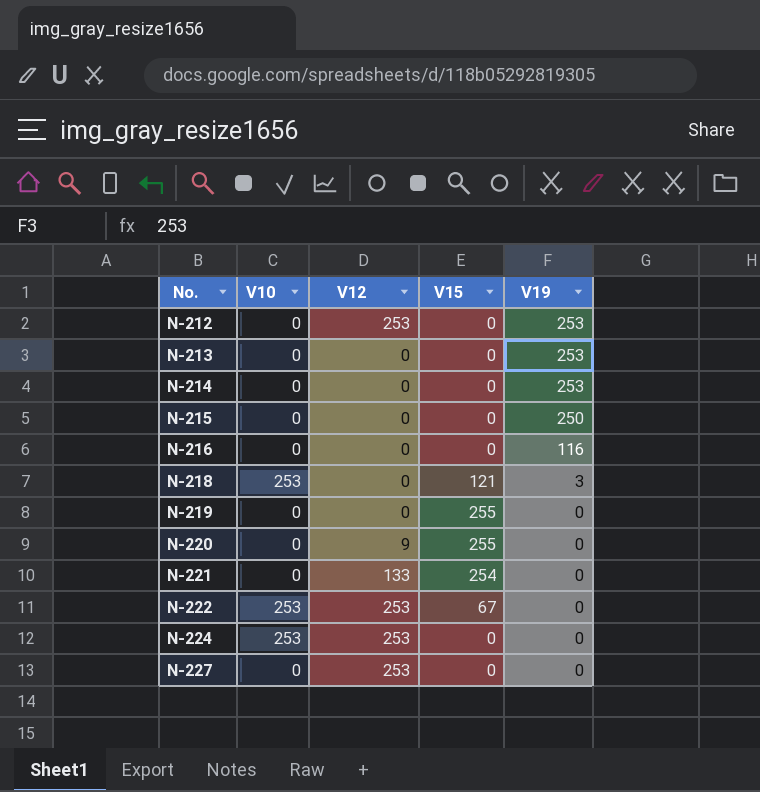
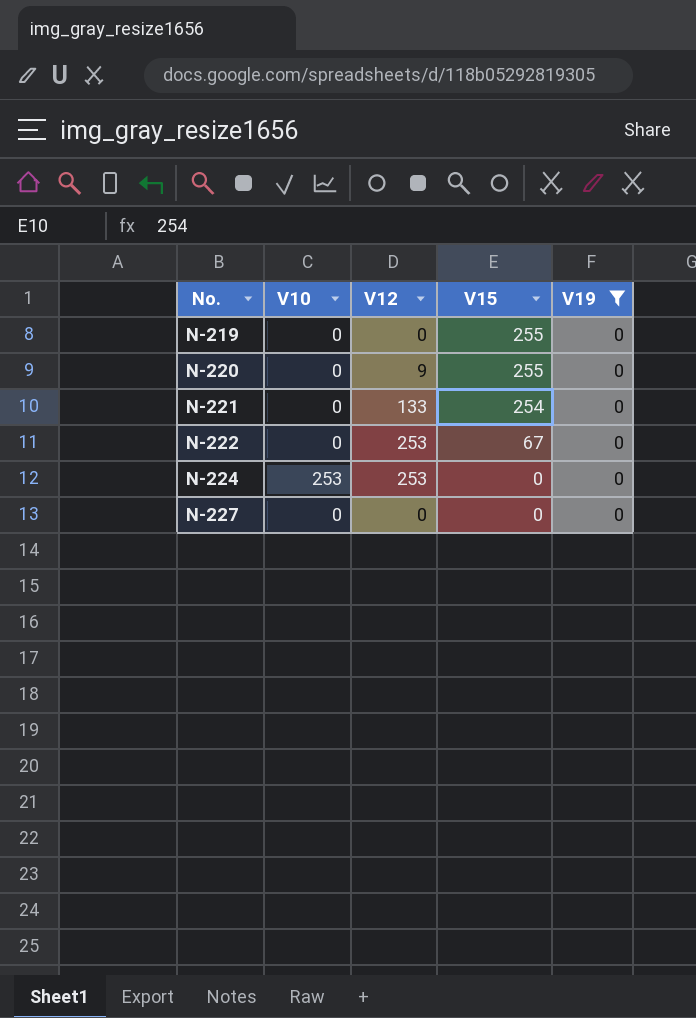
filter: none -> V19 = 0
N-222 | V10: 253 -> 0
N-227 | V12: 253 -> 0

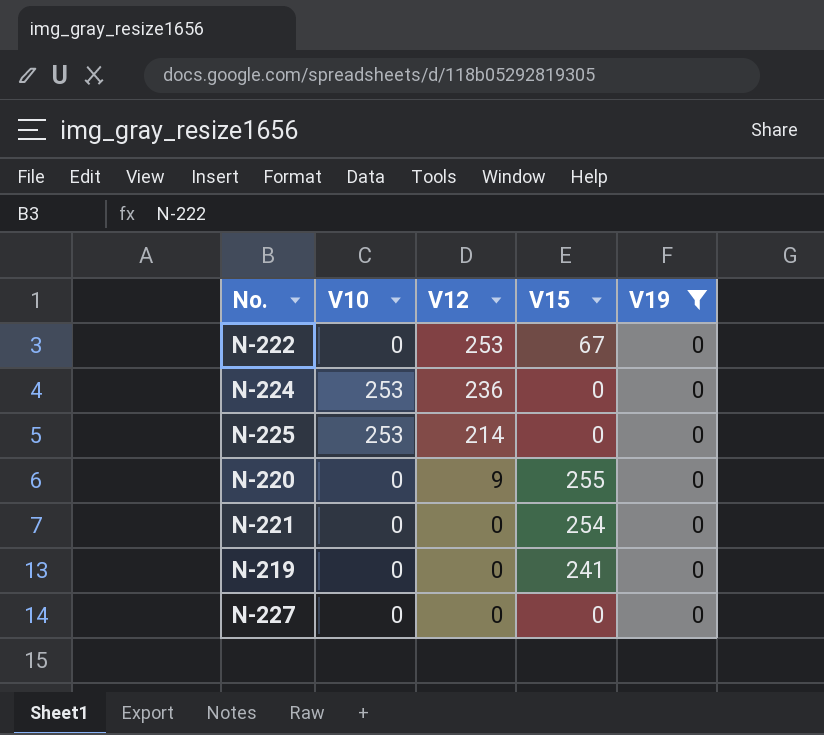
row order: No. ascending -> V12 descending
N-224 | V12: 253 -> 236
row N-225: none -> 253 | 214 | 0 | 0
N-221 | V12: 133 -> 0
N-219 | V15: 255 -> 241

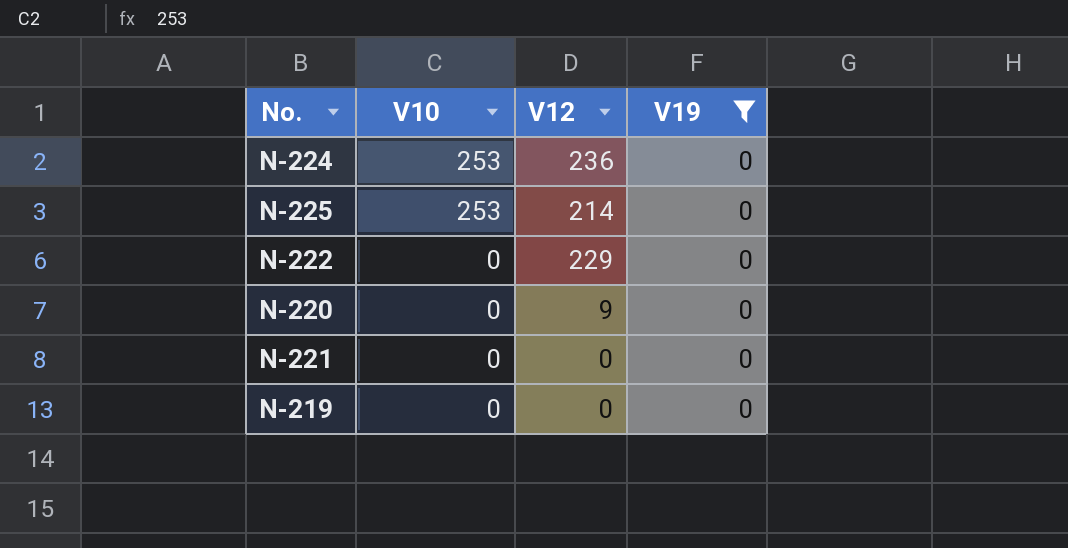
row order: V12 descending -> V10 descending
column V15 | position: 4 -> none
row N-227: 0 | 0 | 0 | 0 -> none
N-222 | V12: 253 -> 229

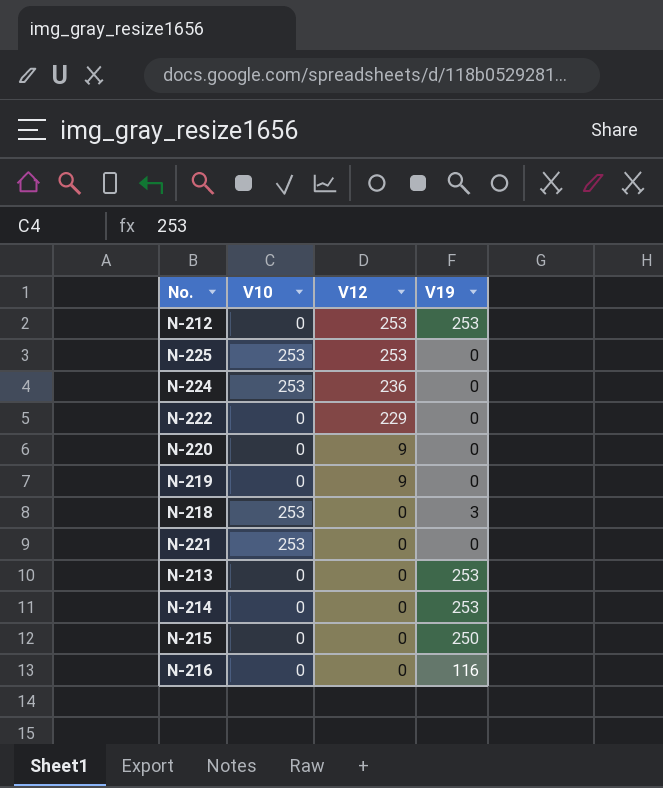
filter: V19 = 0 -> none
row order: V10 descending -> V12 descending
N-225 | V12: 214 -> 253
N-219 | V12: 0 -> 9
N-221 | V10: 0 -> 253

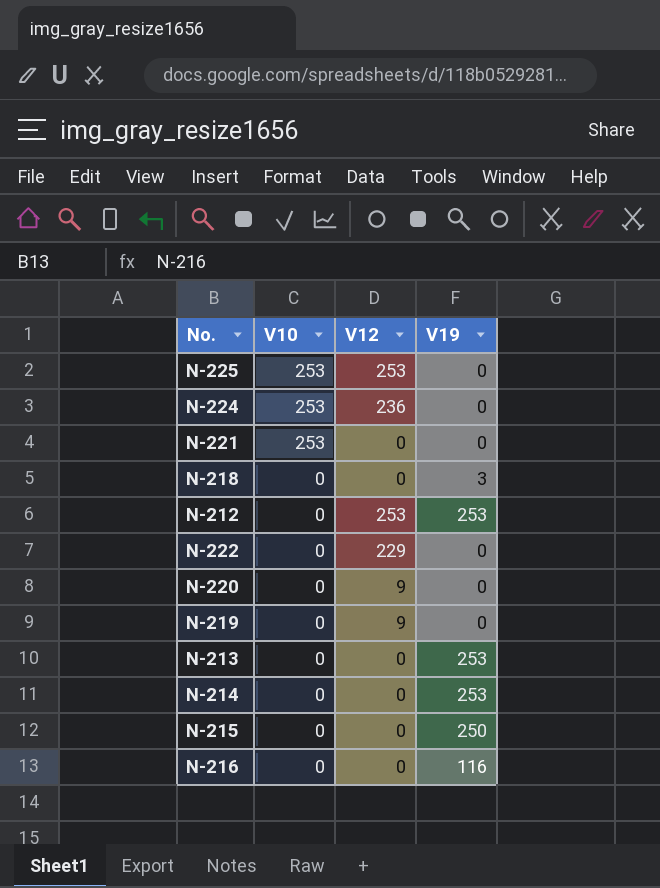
row order: V12 descending -> V10 descending
N-218 | V10: 253 -> 0

